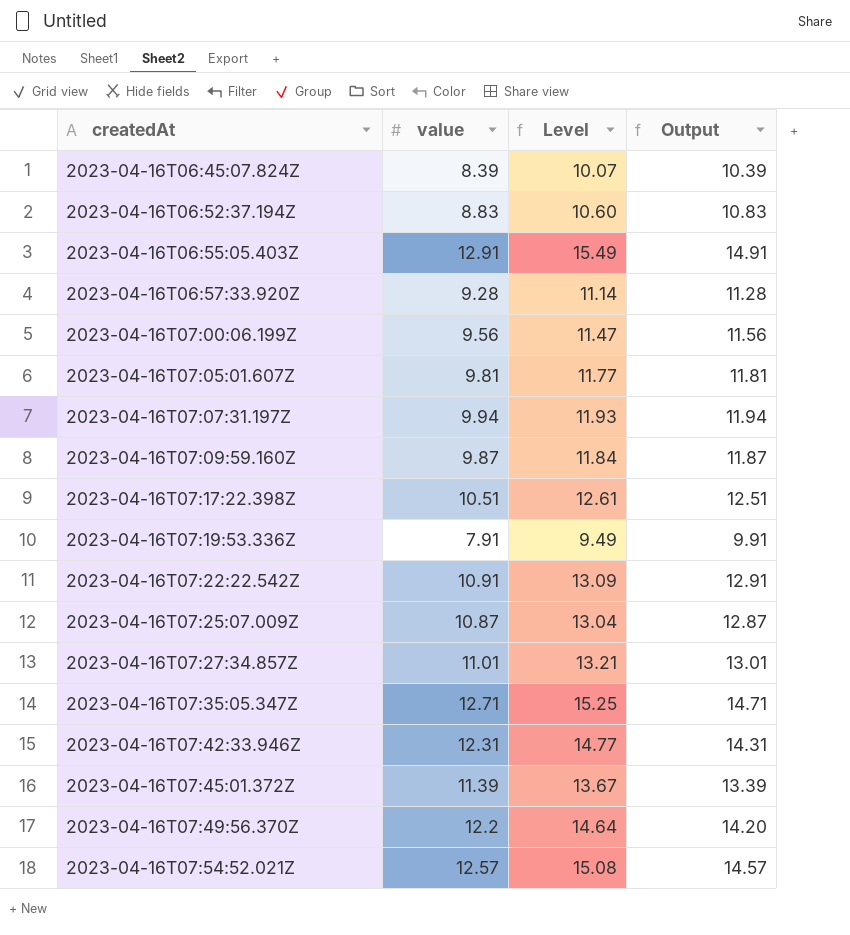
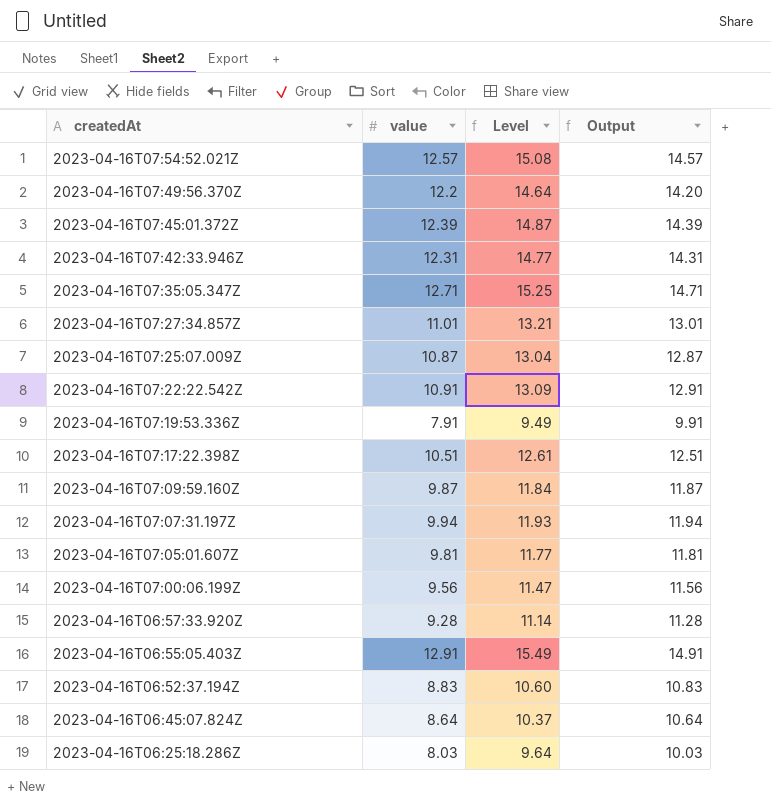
row order: createdAt ascending -> createdAt descending
2023-04-16T07:45:01.372Z | value: 11.39 -> 12.39
2023-04-16T07:45:01.372Z | Level: 13.67 -> 14.87
2023-04-16T07:45:01.372Z | Output: 13.39 -> 14.39
2023-04-16T06:45:07.824Z | value: 8.39 -> 8.64
2023-04-16T06:45:07.824Z | Level: 10.07 -> 10.37
2023-04-16T06:45:07.824Z | Output: 10.39 -> 10.64
row 2023-04-16T06:25:18.286Z: none -> 8.03 | 9.64 | 10.03

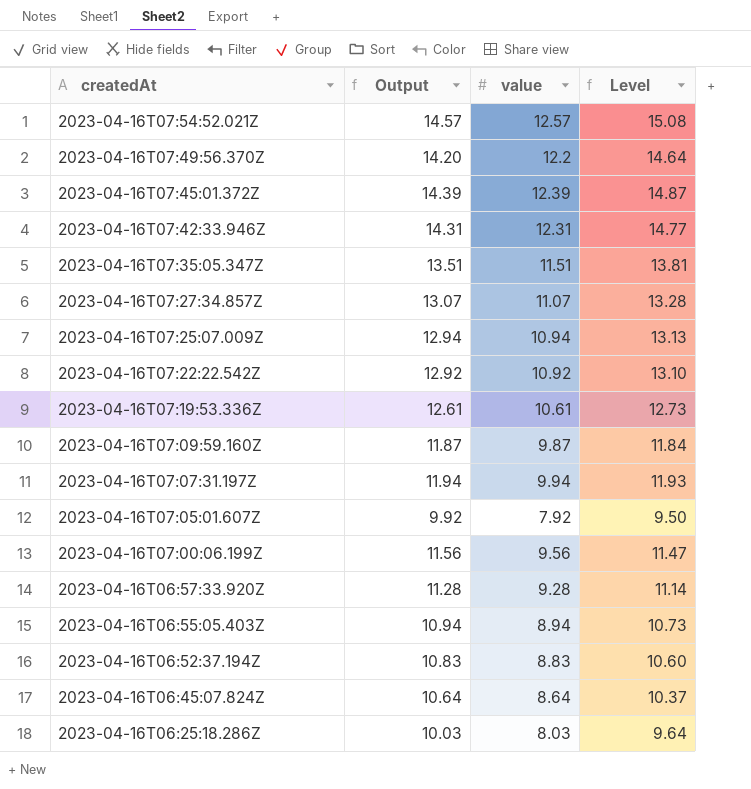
column Output | position: 4 -> 2
row 2023-04-16T07:17:22.398Z: 10.51 | 12.61 | 12.51 -> none
2023-04-16T07:35:05.347Z | Output: 14.71 -> 13.51
2023-04-16T07:35:05.347Z | value: 12.71 -> 11.51
2023-04-16T07:35:05.347Z | Level: 15.25 -> 13.81
2023-04-16T07:27:34.857Z | Output: 13.01 -> 13.07
2023-04-16T07:27:34.857Z | value: 11.01 -> 11.07
2023-04-16T07:27:34.857Z | Level: 13.21 -> 13.28
2023-04-16T07:25:07.009Z | Output: 12.87 -> 12.94
2023-04-16T07:25:07.009Z | value: 10.87 -> 10.94
2023-04-16T07:25:07.009Z | Level: 13.04 -> 13.13
2023-04-16T07:22:22.542Z | Output: 12.91 -> 12.92
2023-04-16T07:22:22.542Z | value: 10.91 -> 10.92
2023-04-16T07:22:22.542Z | Level: 13.09 -> 13.10
2023-04-16T07:19:53.336Z | Output: 9.91 -> 12.61
2023-04-16T07:19:53.336Z | value: 7.91 -> 10.61
2023-04-16T07:19:53.336Z | Level: 9.49 -> 12.73
2023-04-16T07:05:01.607Z | Output: 11.81 -> 9.92
2023-04-16T07:05:01.607Z | value: 9.81 -> 7.92
2023-04-16T07:05:01.607Z | Level: 11.77 -> 9.50
2023-04-16T06:55:05.403Z | Output: 14.91 -> 10.94
2023-04-16T06:55:05.403Z | value: 12.91 -> 8.94
2023-04-16T06:55:05.403Z | Level: 15.49 -> 10.73

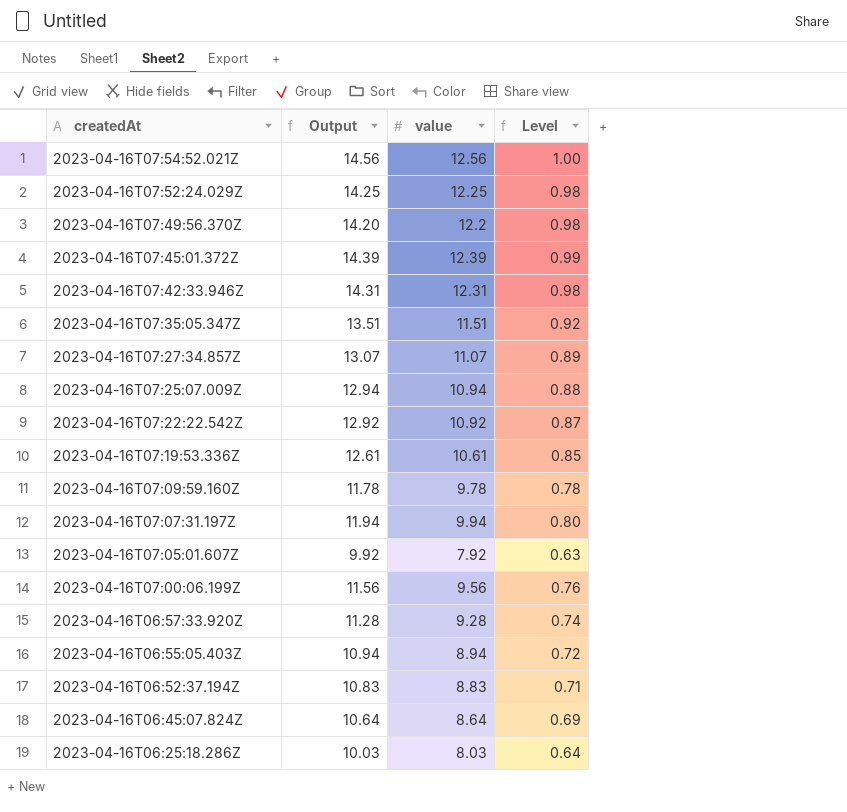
column Level | formula: [value] * 1.2 -> [value] * 0.08
2023-04-16T07:54:52.021Z | Output: 14.57 -> 14.56
2023-04-16T07:54:52.021Z | value: 12.57 -> 12.56
row 2023-04-16T07:52:24.029Z: none -> 14.25 | 12.25 | 0.98
2023-04-16T07:09:59.160Z | Output: 11.87 -> 11.78
2023-04-16T07:09:59.160Z | value: 9.87 -> 9.78

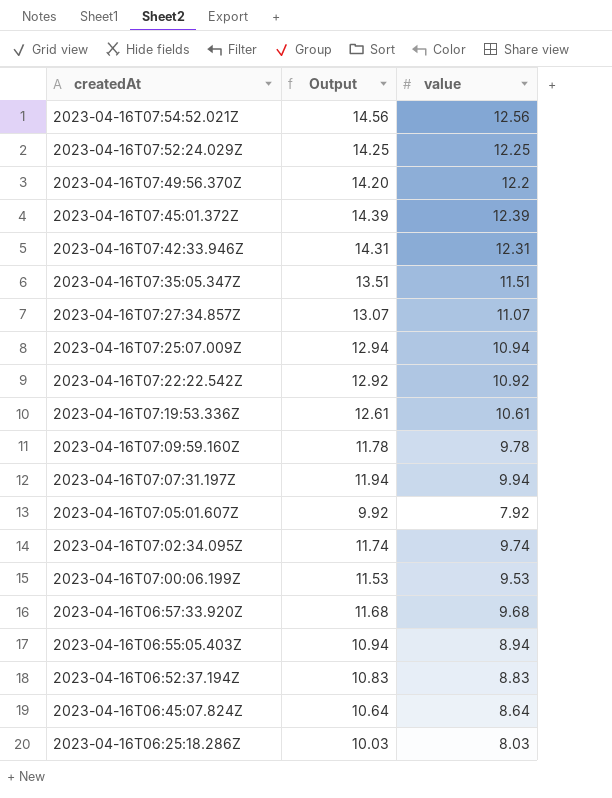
column Level | formula: [value] * 0.08 -> none
row 2023-04-16T07:02:34.095Z: none -> 11.74 | 9.74
2023-04-16T07:00:06.199Z | Output: 11.56 -> 11.53
2023-04-16T07:00:06.199Z | value: 9.56 -> 9.53
2023-04-16T06:57:33.920Z | Output: 11.28 -> 11.68
2023-04-16T06:57:33.920Z | value: 9.28 -> 9.68

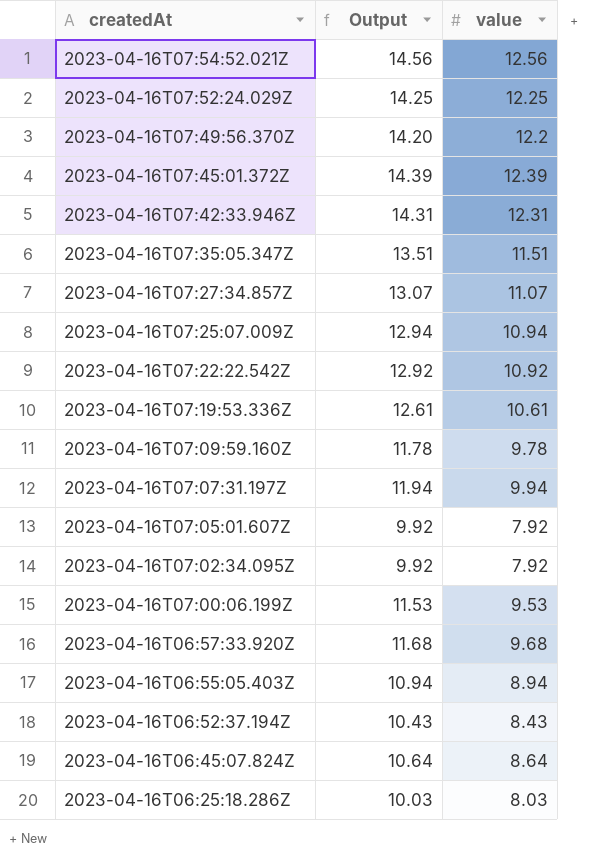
2023-04-16T07:02:34.095Z | Output: 11.74 -> 9.92
2023-04-16T07:02:34.095Z | value: 9.74 -> 7.92
2023-04-16T06:52:37.194Z | Output: 10.83 -> 10.43
2023-04-16T06:52:37.194Z | value: 8.83 -> 8.43

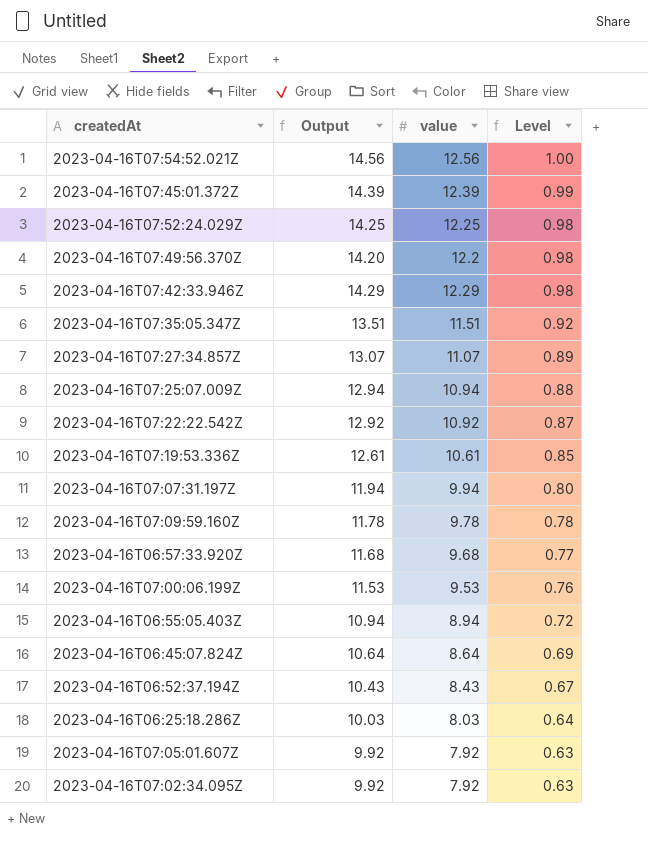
row order: createdAt descending -> Level descending
column Level | formula: none -> [value] * 0.08
2023-04-16T07:42:33.946Z | Output: 14.31 -> 14.29
2023-04-16T07:42:33.946Z | value: 12.31 -> 12.29

